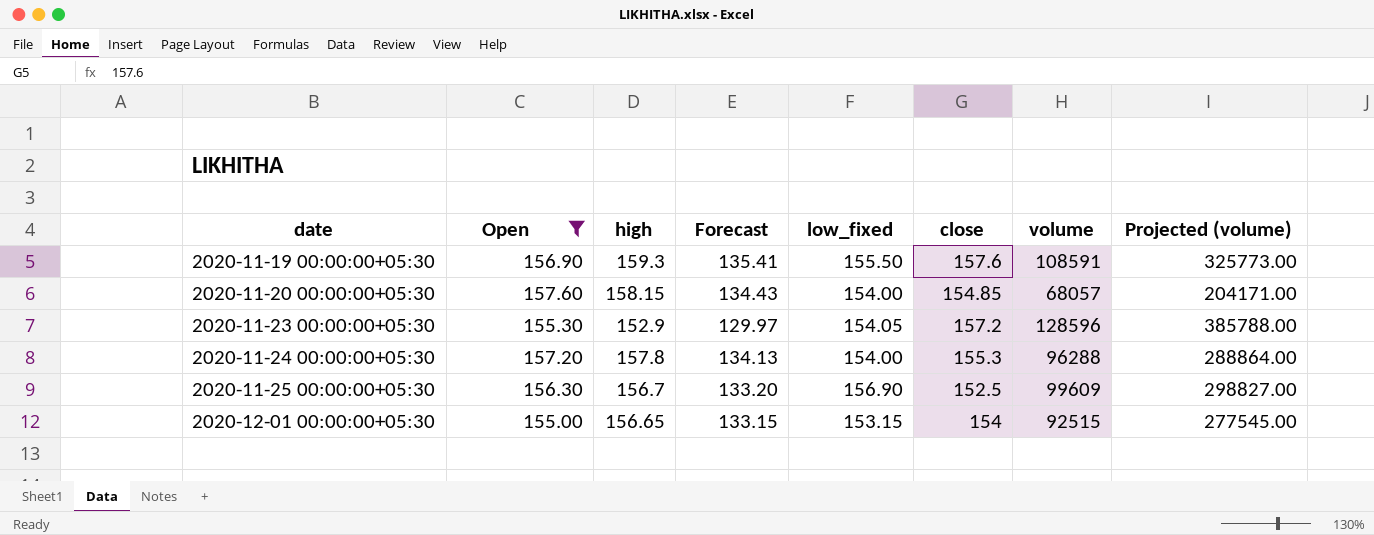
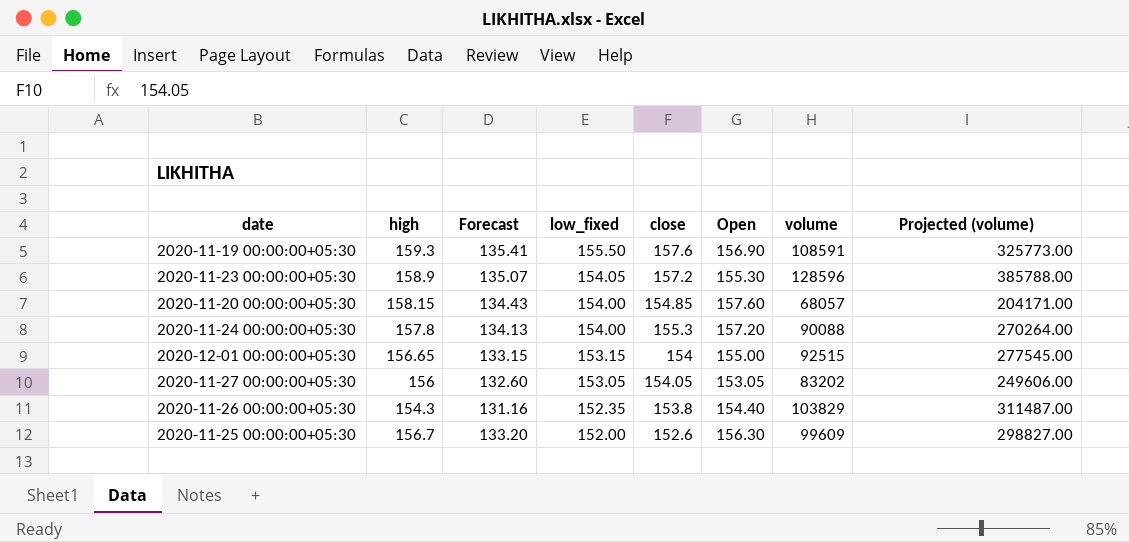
filter: Open >= 155.00 -> none
row order: date ascending -> low_fixed descending
column Open | position: 2 -> 6
2020-11-23 00:00:00+05:30 | high: 152.9 -> 158.9
2020-11-23 00:00:00+05:30 | Forecast: 129.97 -> 135.07
2020-11-24 00:00:00+05:30 | volume: 96288 -> 90088
2020-11-24 00:00:00+05:30 | Projected (volume): 288864.00 -> 270264.00
2020-11-25 00:00:00+05:30 | low_fixed: 156.90 -> 152.00
2020-11-25 00:00:00+05:30 | close: 152.5 -> 152.6

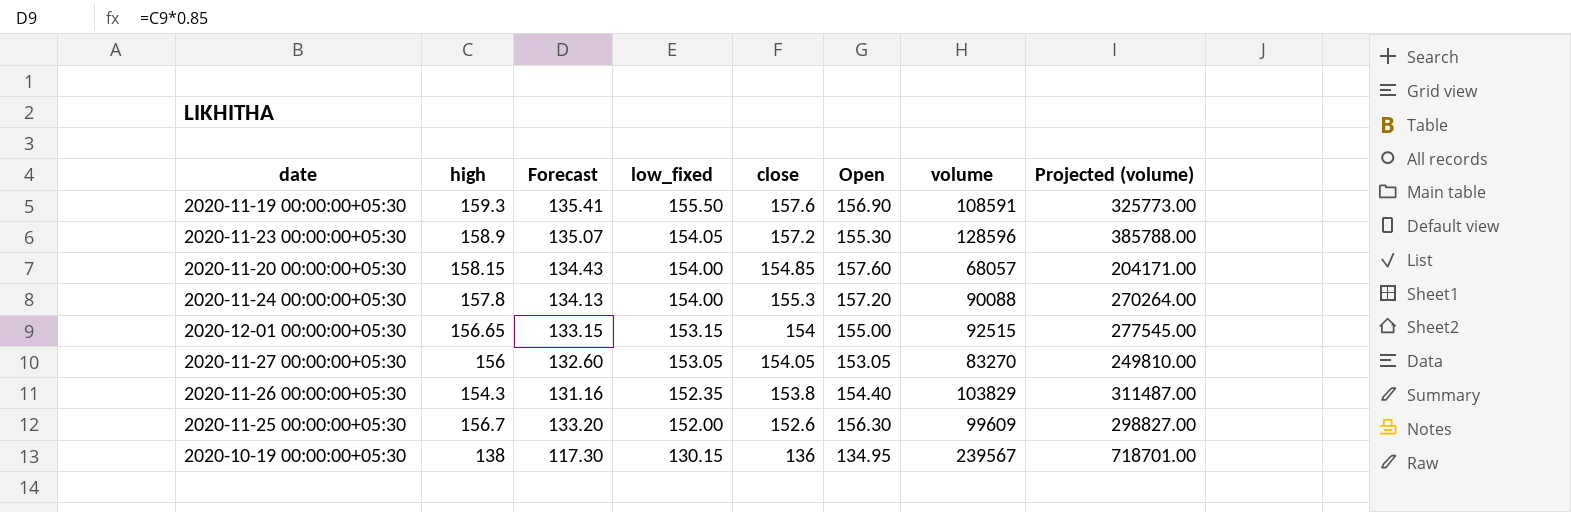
2020-11-27 00:00:00+05:30 | volume: 83202 -> 83270
2020-11-27 00:00:00+05:30 | Projected (volume): 249606.00 -> 249810.00
row 2020-10-19 00:00:00+05:30: none -> 138 | 117.30 | 130.15 | 136 | 134.95 | 239567 | 718701.00

